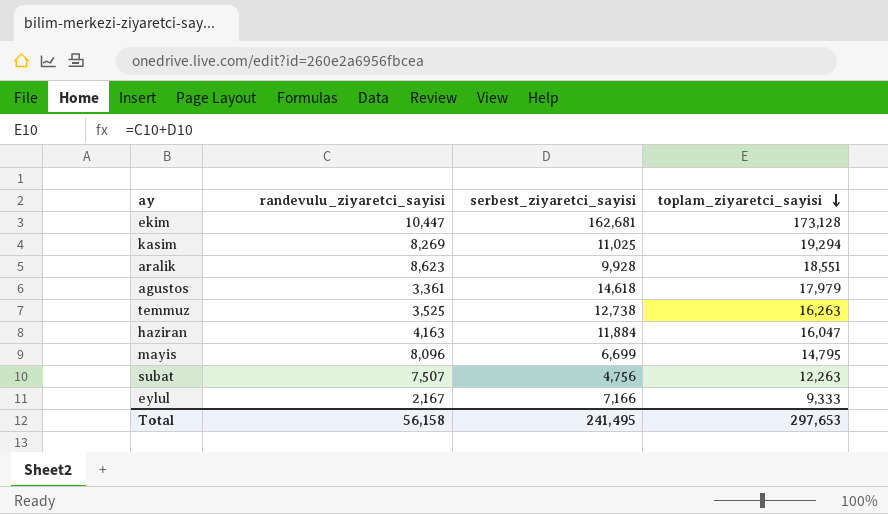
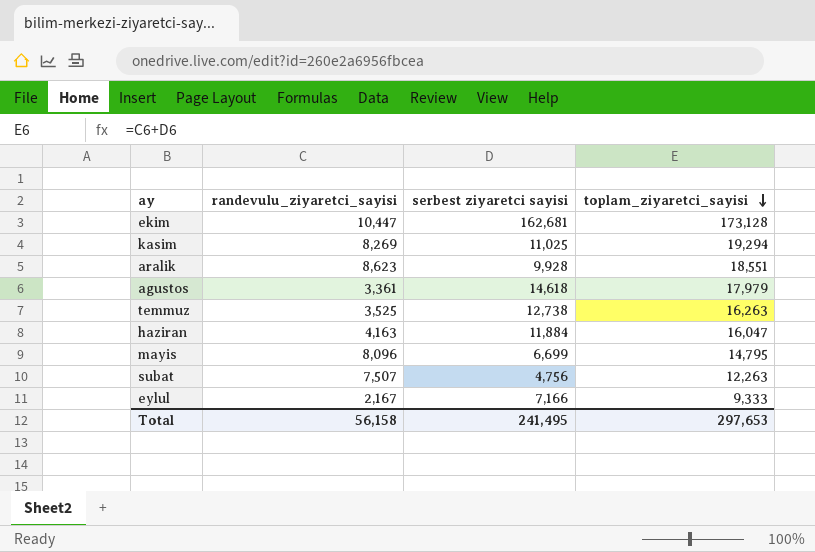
column name: serbest_ziyaretci_sayisi -> serbest ziyaretci sayisi

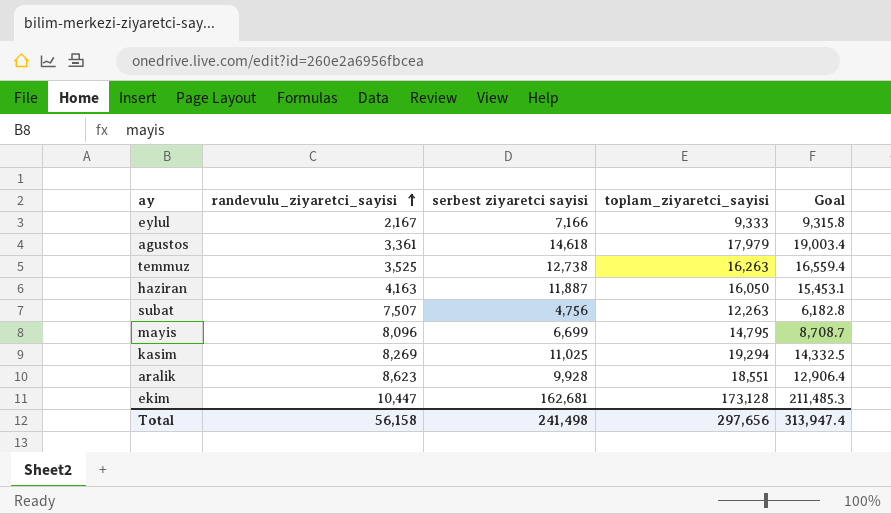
row order: toplam_ziyaretci_sayisi descending -> randevulu_ziyaretci_sayisi ascending
column Goal | formula: none -> [serbest ziyaretci sayisi] * 1.3
haziran | serbest ziyaretci sayisi: 11,884 -> 11,887
haziran | toplam_ziyaretci_sayisi: 16,047 -> 16,050
Total | serbest ziyaretci sayisi: 241,495 -> 241,498
Total | toplam_ziyaretci_sayisi: 297,653 -> 297,656

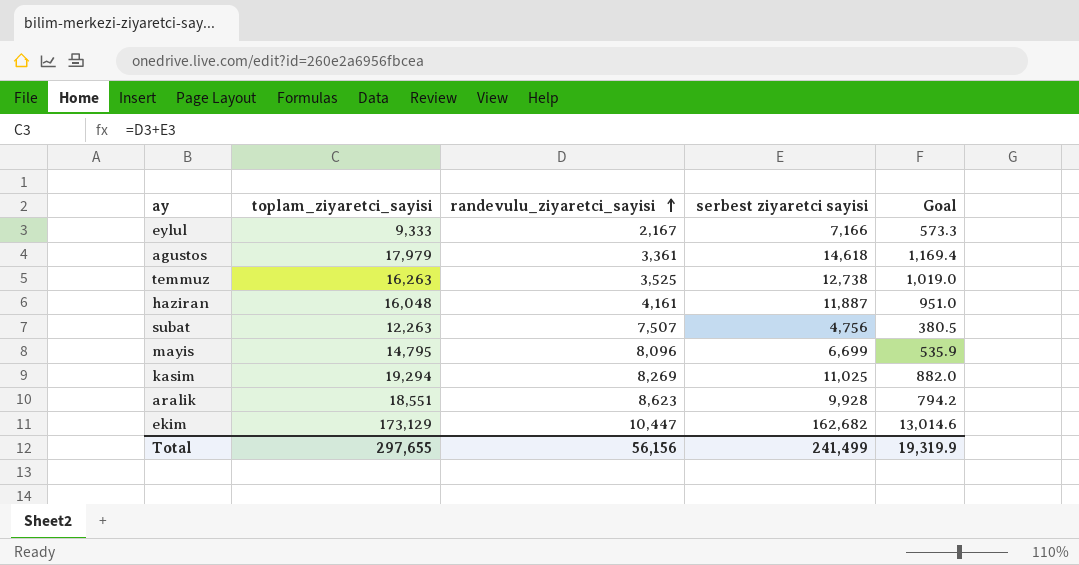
column toplam_ziyaretci_sayisi | position: 4 -> 2
column Goal | formula: [serbest ziyaretci sayisi] * 1.3 -> [serbest ziyaretci sayisi] * 0.08
haziran | toplam_ziyaretci_sayisi: 16,050 -> 16,048
haziran | randevulu_ziyaretci_sayisi: 4,163 -> 4,161
ekim | toplam_ziyaretci_sayisi: 173,128 -> 173,129
ekim | serbest ziyaretci sayisi: 162,681 -> 162,682
Total | toplam_ziyaretci_sayisi: 297,656 -> 297,655
Total | randevulu_ziyaretci_sayisi: 56,158 -> 56,156
Total | serbest ziyaretci sayisi: 241,498 -> 241,499
Total | Goal: 313,947.4 -> 19,319.9

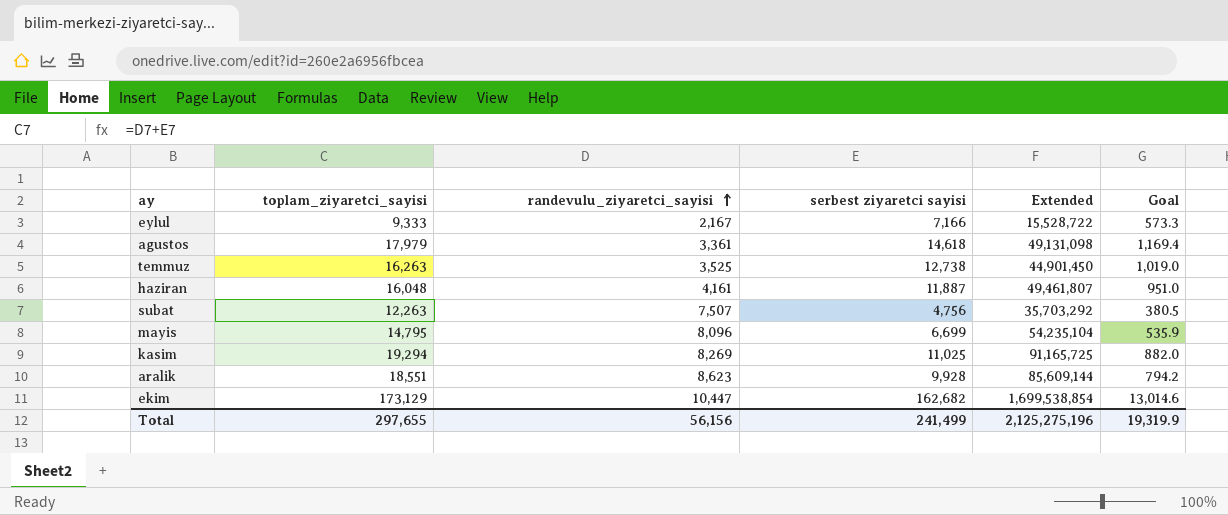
column Extended | formula: none -> [randevulu_ziyaretci_sayisi] * [serbest ziyaretci sayisi]

